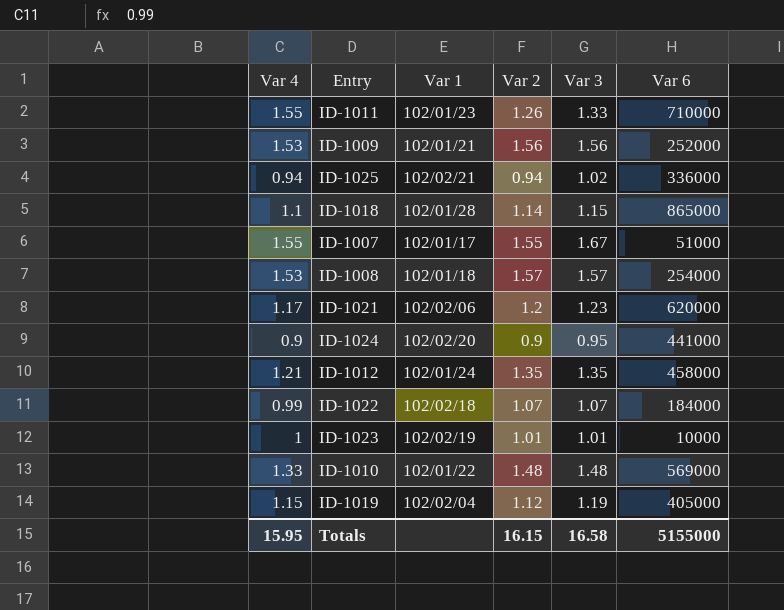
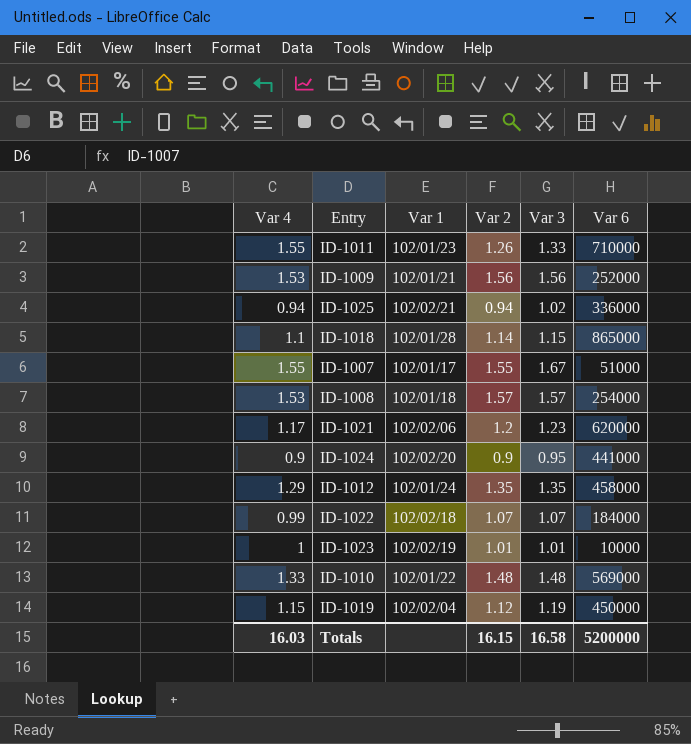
ID-1012 | Var 4: 1.21 -> 1.29
ID-1019 | Var 6: 405000 -> 450000
Totals | Var 4: 15.95 -> 16.03
Totals | Var 6: 5155000 -> 5200000

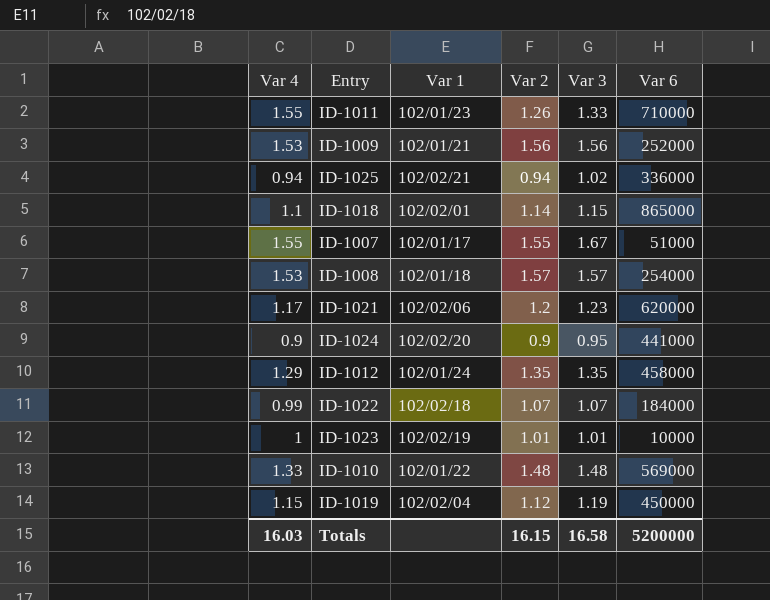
ID-1018 | Var 1: 102/01/28 -> 102/02/01

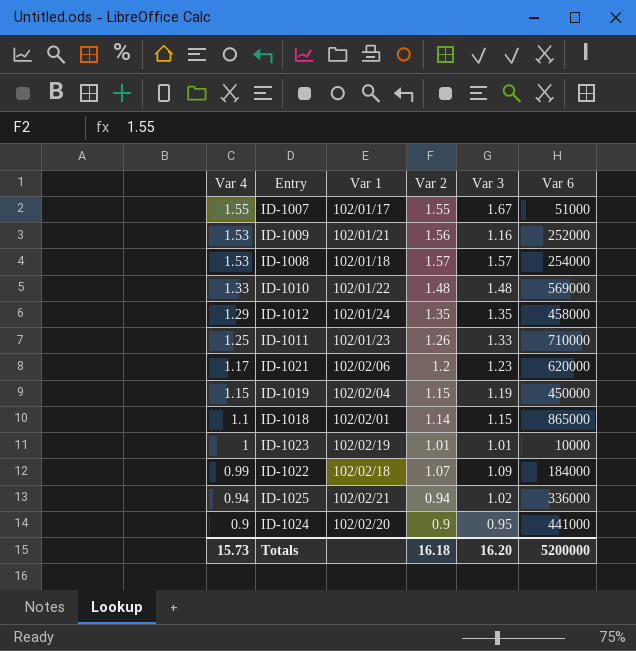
row order: none -> Var 4 descending
ID-1009 | Var 3: 1.56 -> 1.16
ID-1011 | Var 4: 1.55 -> 1.25
ID-1019 | Var 2: 1.12 -> 1.15
ID-1022 | Var 3: 1.07 -> 1.09
Totals | Var 4: 16.03 -> 15.73
Totals | Var 2: 16.15 -> 16.18
Totals | Var 3: 16.58 -> 16.20

